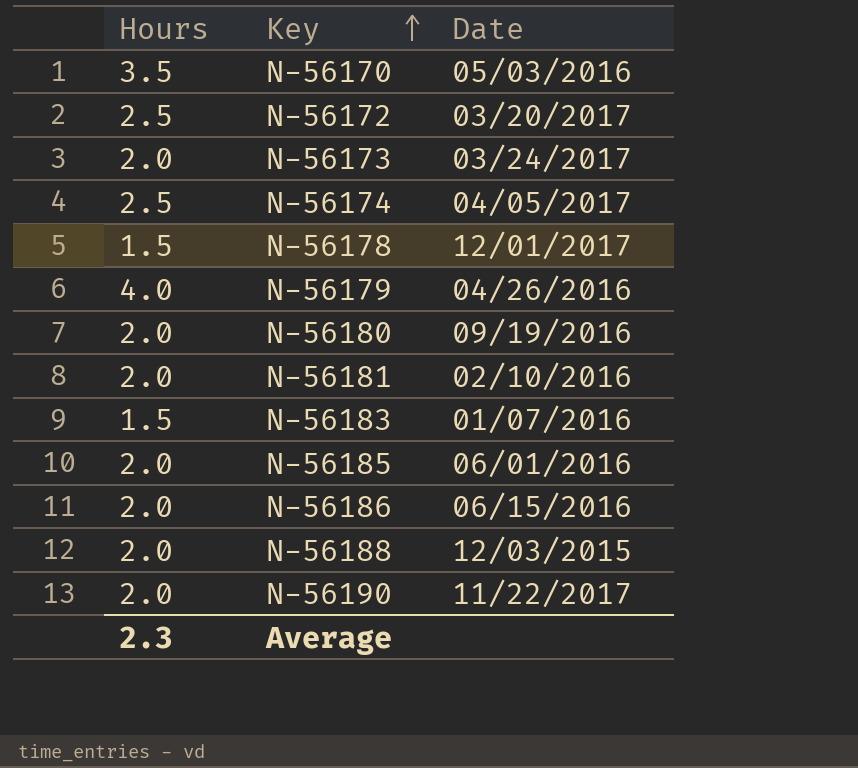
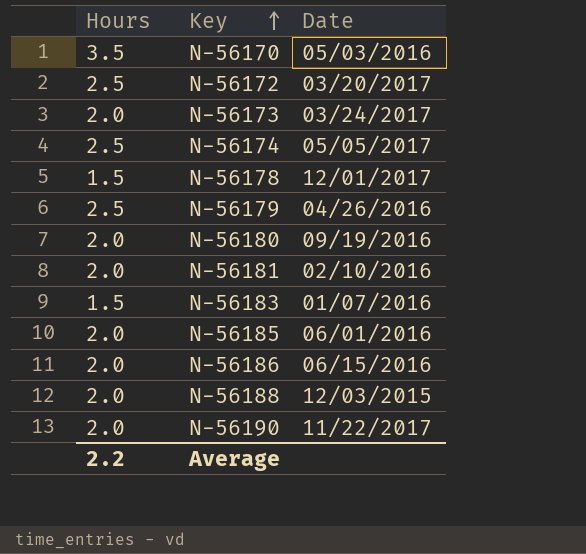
N-56174 | Date: 04/05/2017 -> 05/05/2017
N-56179 | Hours: 4.0 -> 2.5
Average | Hours: 2.3 -> 2.2

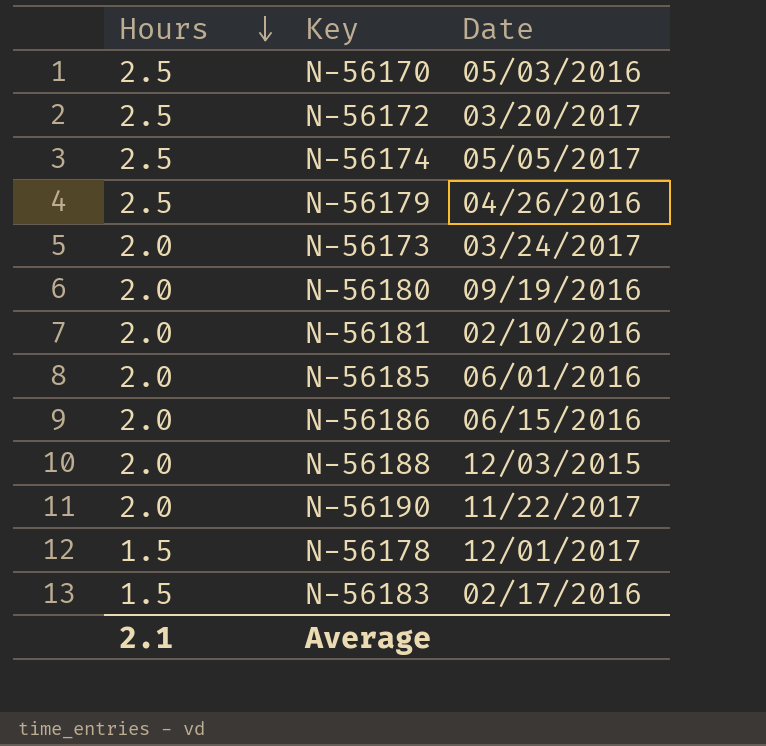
row order: Key ascending -> Hours descending
N-56170 | Hours: 3.5 -> 2.5
N-56183 | Date: 01/07/2016 -> 02/17/2016
Average | Hours: 2.2 -> 2.1

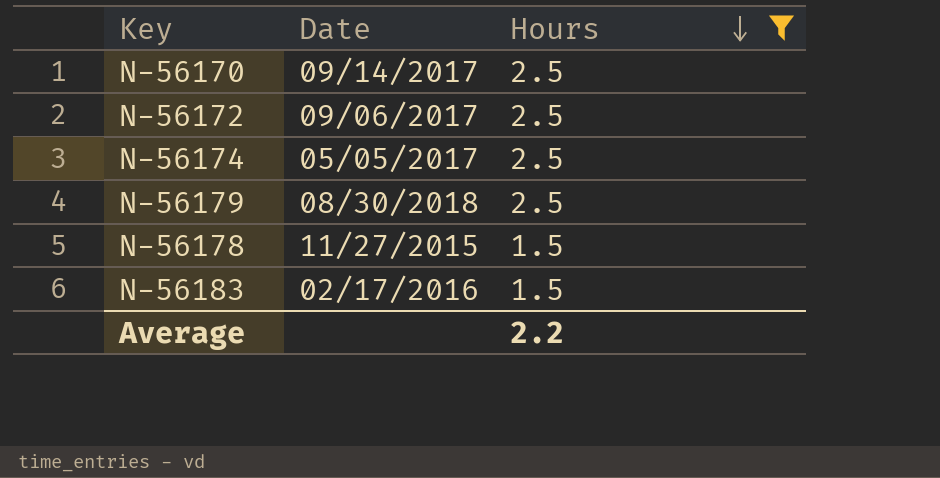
filter: none -> Hours != 2.0
column Hours | position: 1 -> 3
N-56170 | Date: 05/03/2016 -> 09/14/2017
N-56172 | Date: 03/20/2017 -> 09/06/2017
N-56179 | Date: 04/26/2016 -> 08/30/2018
N-56178 | Date: 12/01/2017 -> 11/27/2015
Average | Hours: 2.1 -> 2.2

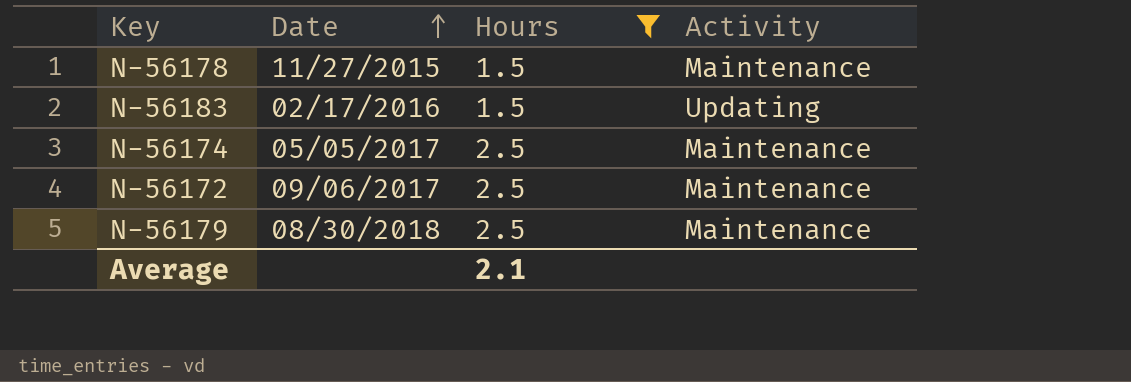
row order: Hours descending -> Date ascending
column Activity | position: none -> 4
row N-56170: 09/14/2017 | 2.5 -> none
Average | Hours: 2.2 -> 2.1

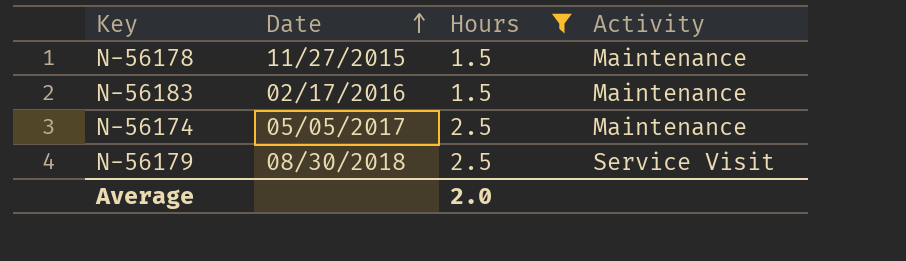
row N-56172: 09/06/2017 | 2.5 | Maintenance -> none
N-56183 | Activity: Updating -> Maintenance
N-56179 | Activity: Maintenance -> Service Visit
Average | Hours: 2.1 -> 2.0

